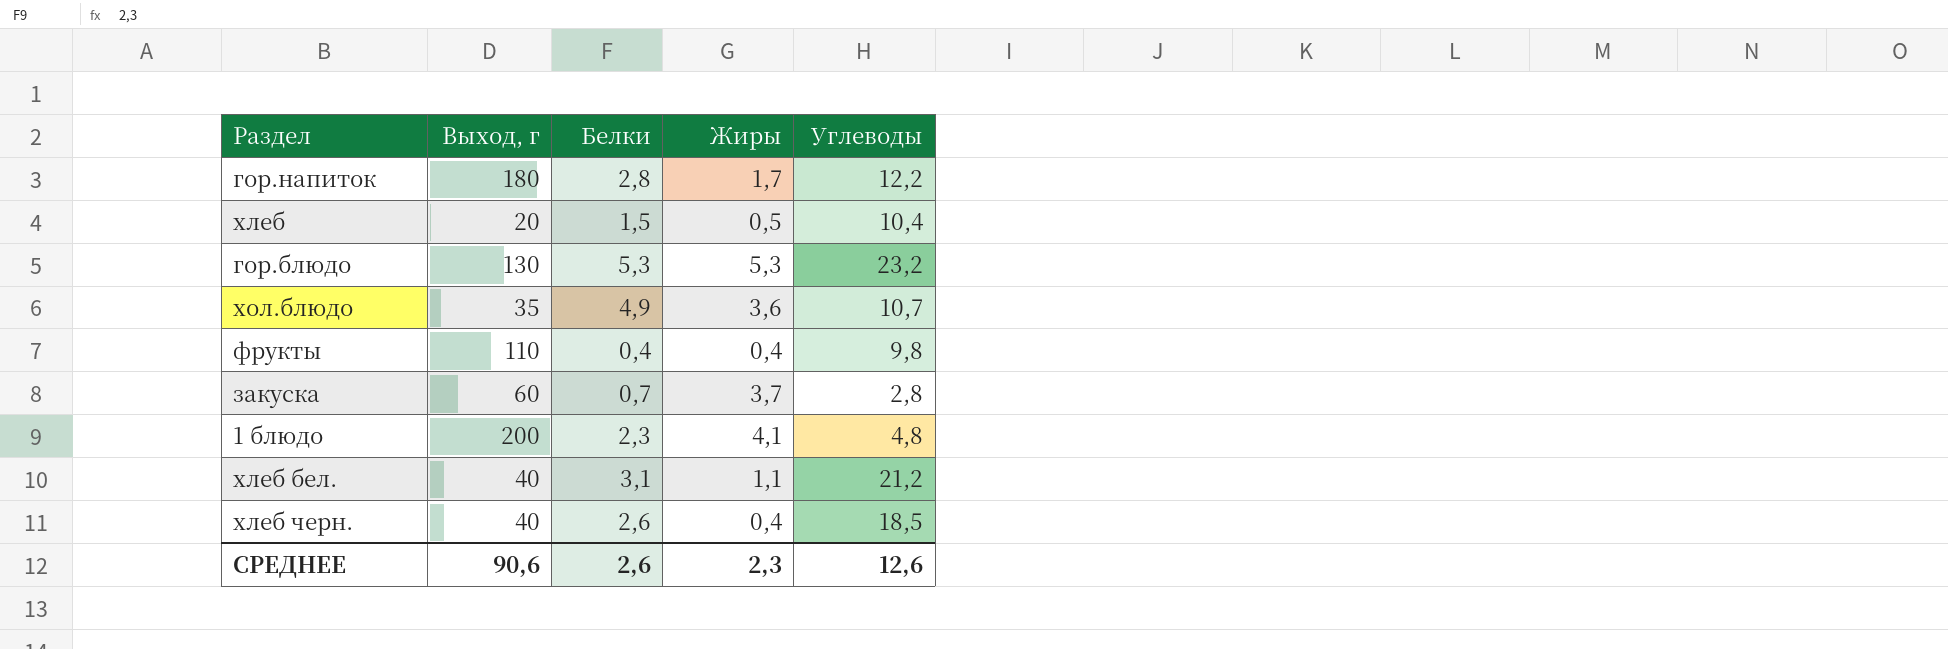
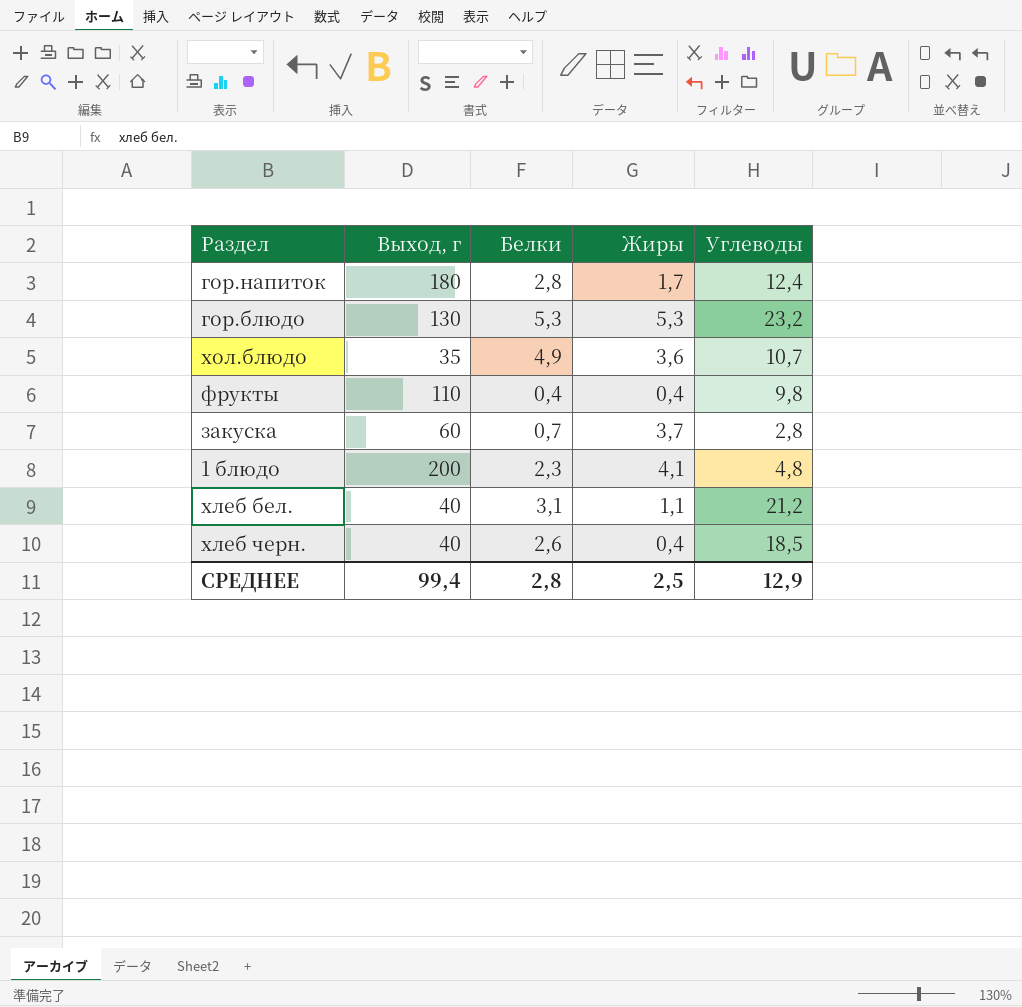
row хлеб: 20 | 1,5 | 0,5 | 10,4 -> none
гор.напиток | Углеводы: 12,2 -> 12,4
СРЕДНЕЕ | Выход, г: 90,6 -> 99,4
СРЕДНЕЕ | Белки: 2,6 -> 2,8
СРЕДНЕЕ | Жиры: 2,3 -> 2,5
СРЕДНЕЕ | Углеводы: 12,6 -> 12,9

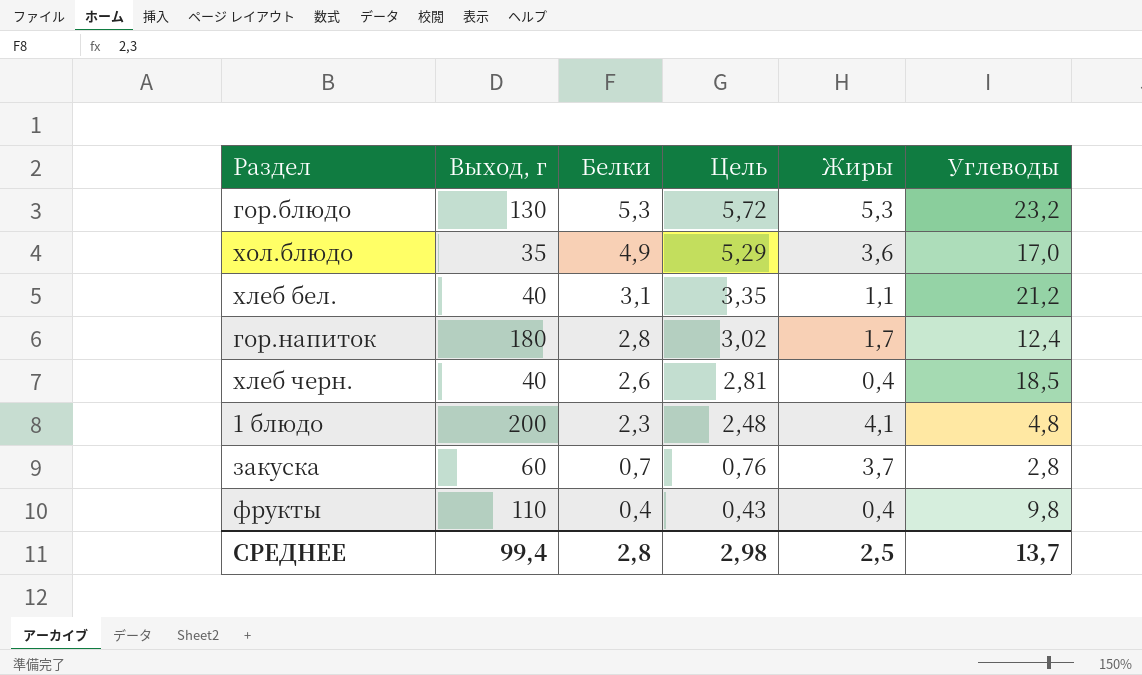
row order: none -> Белки descending
column Цель | formula: none -> [Белки] * 1,08
хол.блюдо | Углеводы: 10,7 -> 17,0
СРЕДНЕЕ | Углеводы: 12,9 -> 13,7

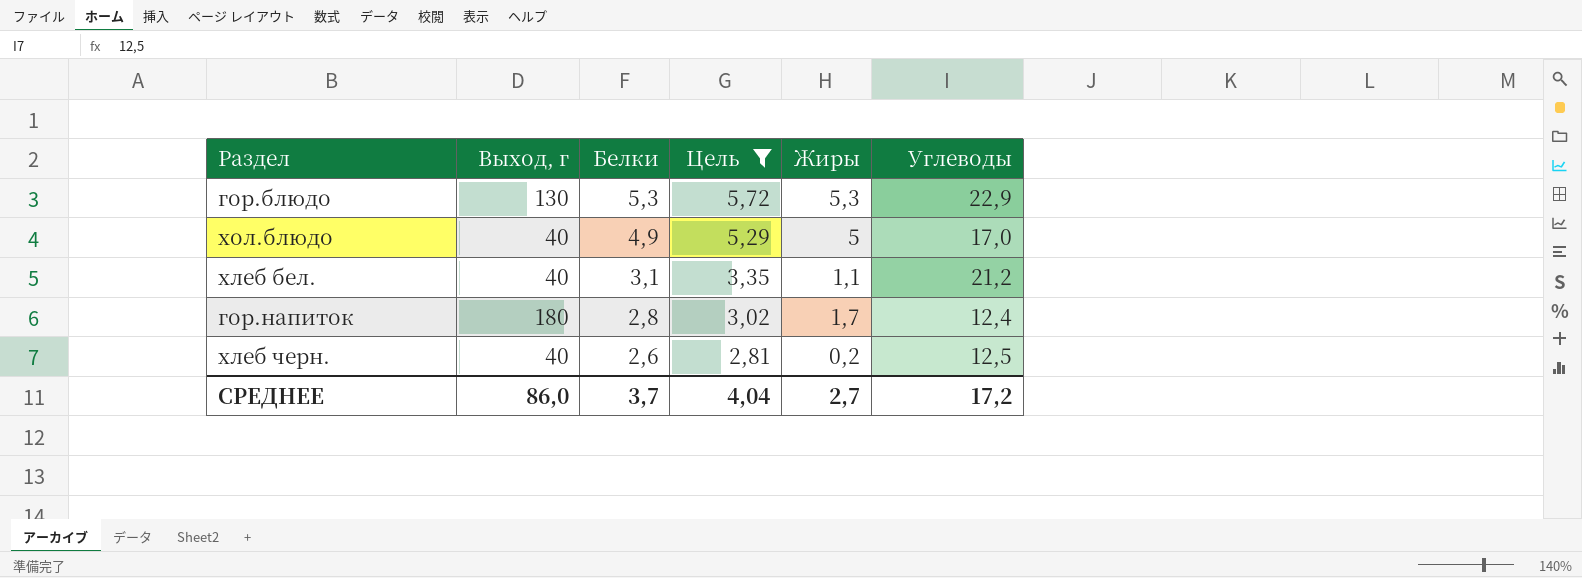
filter: none -> Цель >= 2,81
гор.блюдо | Углеводы: 23,2 -> 22,9
хол.блюдо | Выход, г: 35 -> 40
хол.блюдо | Жиры: 3,6 -> 5
хлеб черн. | Жиры: 0,4 -> 0,2
хлеб черн. | Углеводы: 18,5 -> 12,5
СРЕДНЕЕ | Выход, г: 99,4 -> 86,0
СРЕДНЕЕ | Белки: 2,8 -> 3,7
СРЕДНЕЕ | Цель: 2,98 -> 4,04
СРЕДНЕЕ | Жиры: 2,5 -> 2,7
СРЕДНЕЕ | Углеводы: 13,7 -> 17,2

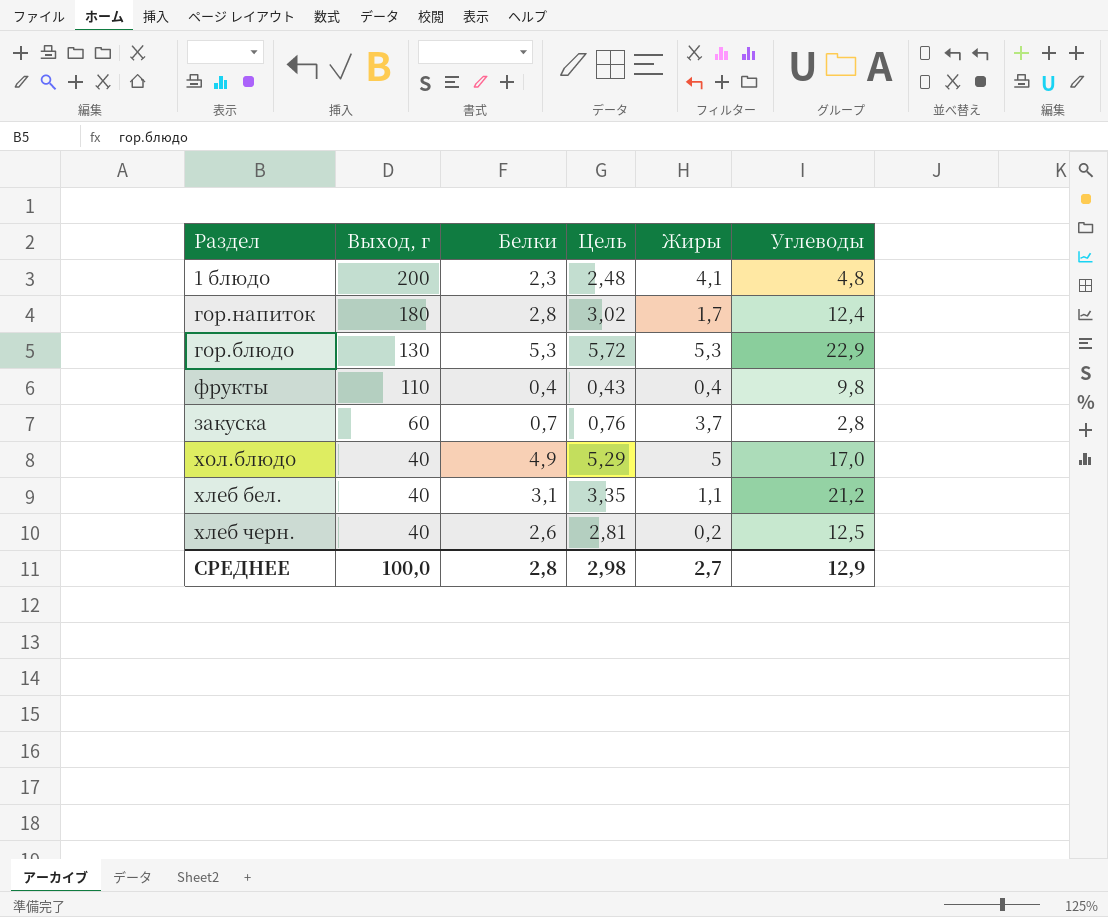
filter: Цель >= 2,81 -> none
row order: Белки descending -> Выход, г descending
СРЕДНЕЕ | Выход, г: 86,0 -> 100,0
СРЕДНЕЕ | Белки: 3,7 -> 2,8
СРЕДНЕЕ | Цель: 4,04 -> 2,98
СРЕДНЕЕ | Углеводы: 17,2 -> 12,9

